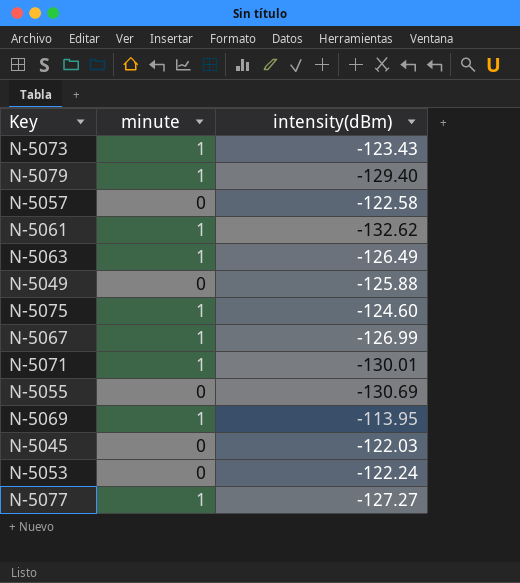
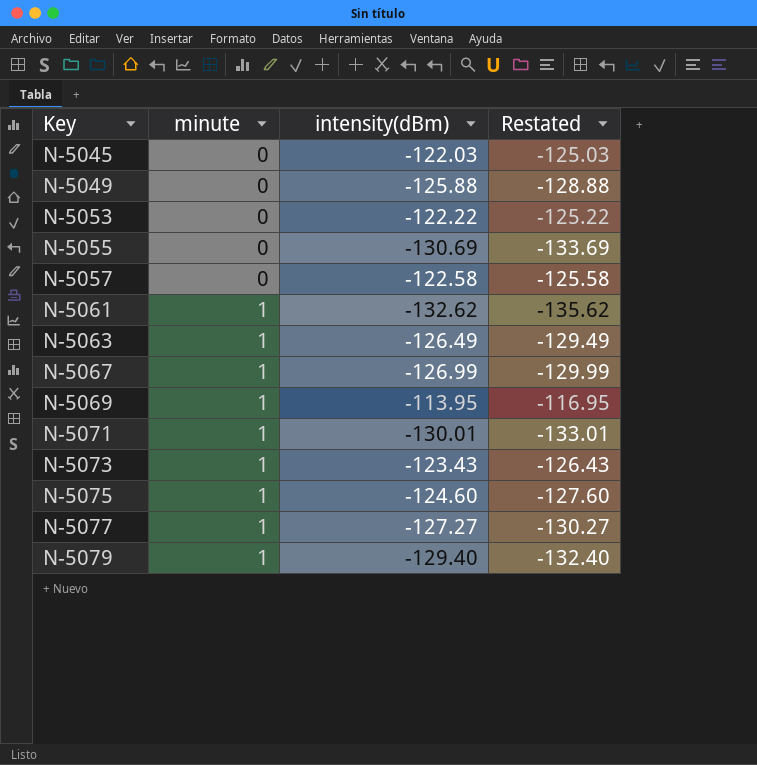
row order: none -> Key ascending
column Restated | formula: none -> [intensity(dBm)] - 3
N-5053 | intensity(dBm): -122.24 -> -122.22

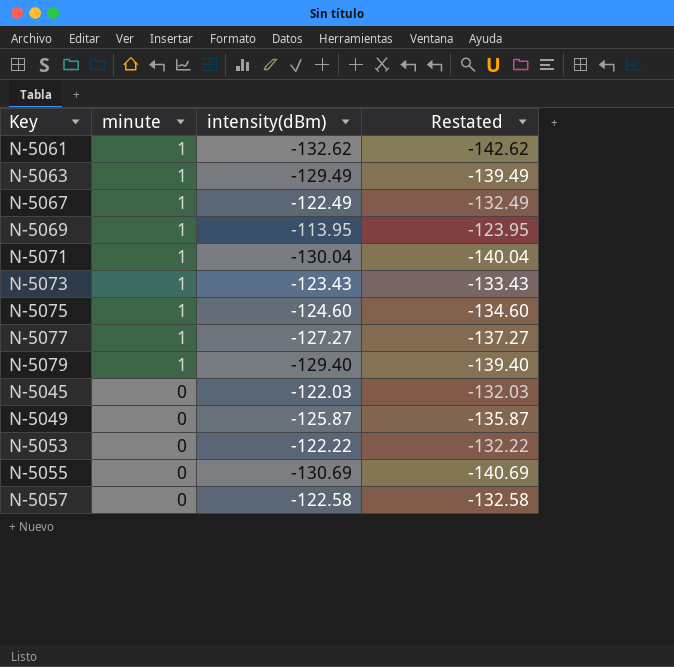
row order: Key ascending -> minute descending
column Restated | formula: [intensity(dBm)] - 3 -> [intensity(dBm)] - 10
N-5063 | intensity(dBm): -126.49 -> -129.49
N-5067 | intensity(dBm): -126.99 -> -122.49
N-5071 | intensity(dBm): -130.01 -> -130.04
N-5049 | intensity(dBm): -125.88 -> -125.87

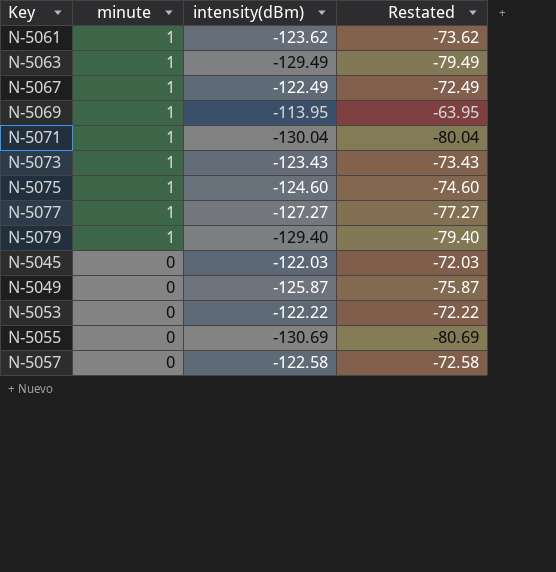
column Restated | formula: [intensity(dBm)] - 10 -> [intensity(dBm)] + 50
N-5061 | intensity(dBm): -132.62 -> -123.62

